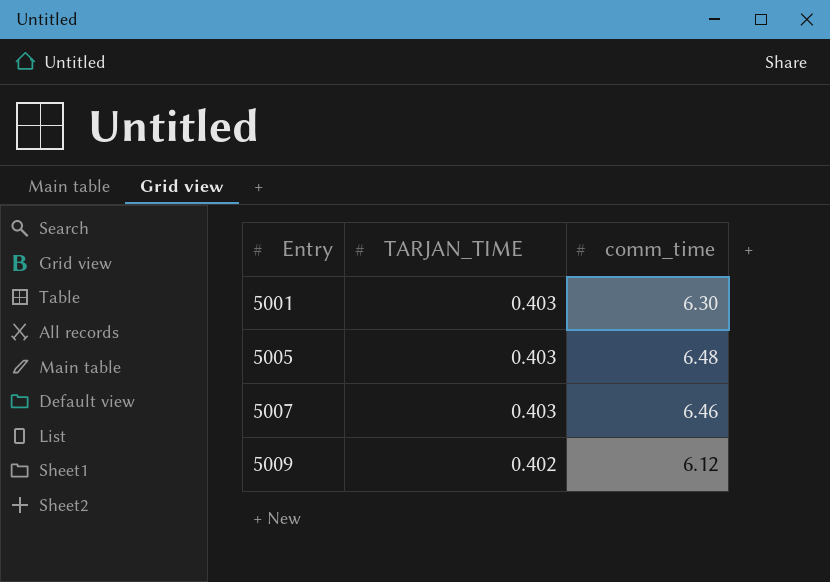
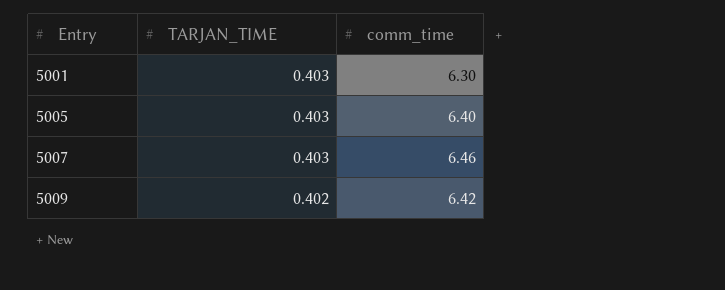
5005 | comm_time: 6.48 -> 6.40
5009 | comm_time: 6.12 -> 6.42

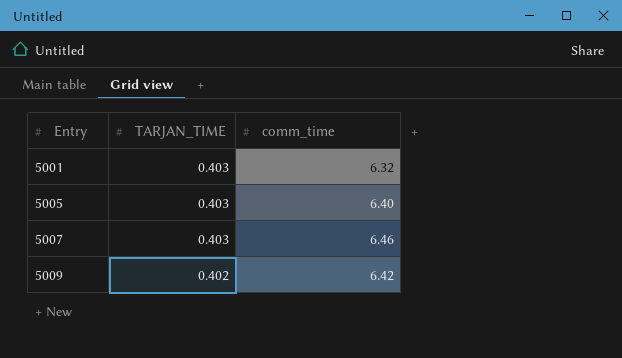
5001 | comm_time: 6.30 -> 6.32

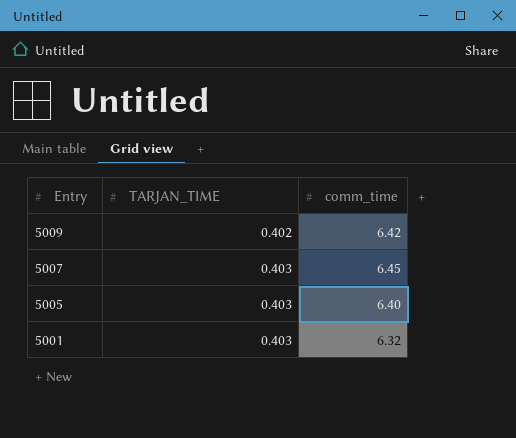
row order: Entry ascending -> Entry descending
5007 | comm_time: 6.46 -> 6.45

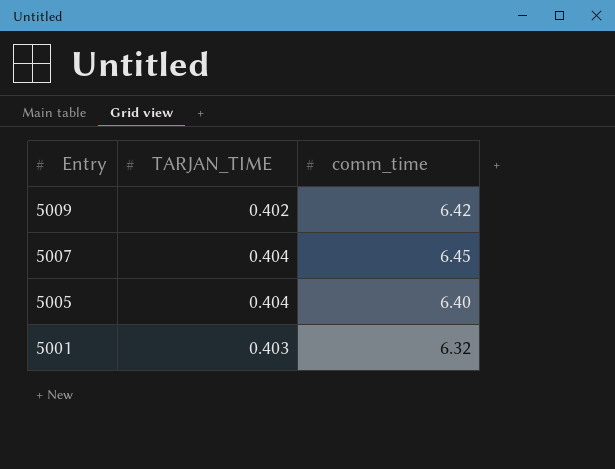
5007 | TARJAN_TIME: 0.403 -> 0.404
5005 | TARJAN_TIME: 0.403 -> 0.404

